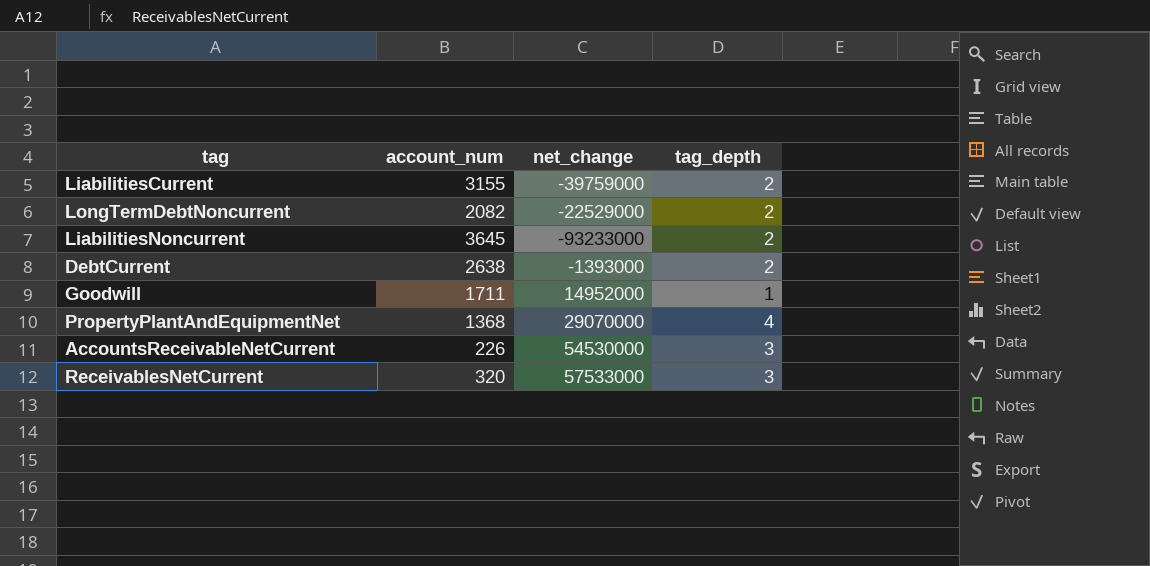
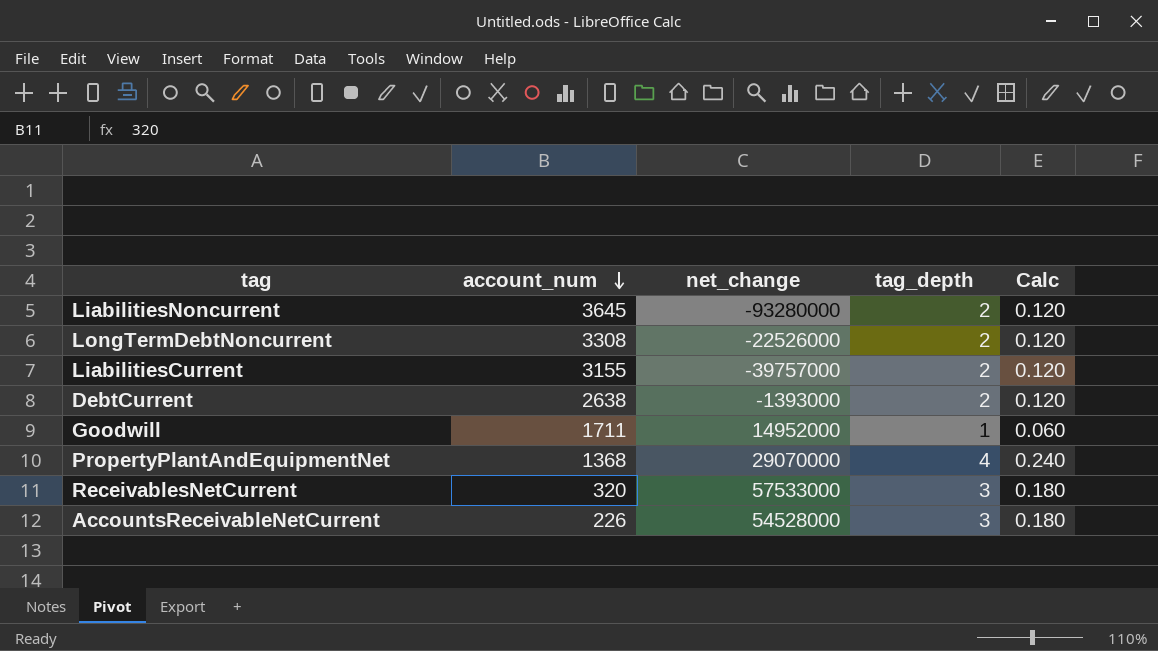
row order: none -> account_num descending
column Calc | formula: none -> [tag_depth] * 0.06
LiabilitiesNoncurrent | net_change: -93233000 -> -93280000
LongTermDebtNoncurrent | account_num: 2082 -> 3308
LongTermDebtNoncurrent | net_change: -22529000 -> -22526000
LiabilitiesCurrent | net_change: -39759000 -> -39757000
AccountsReceivableNetCurrent | net_change: 54530000 -> 54528000

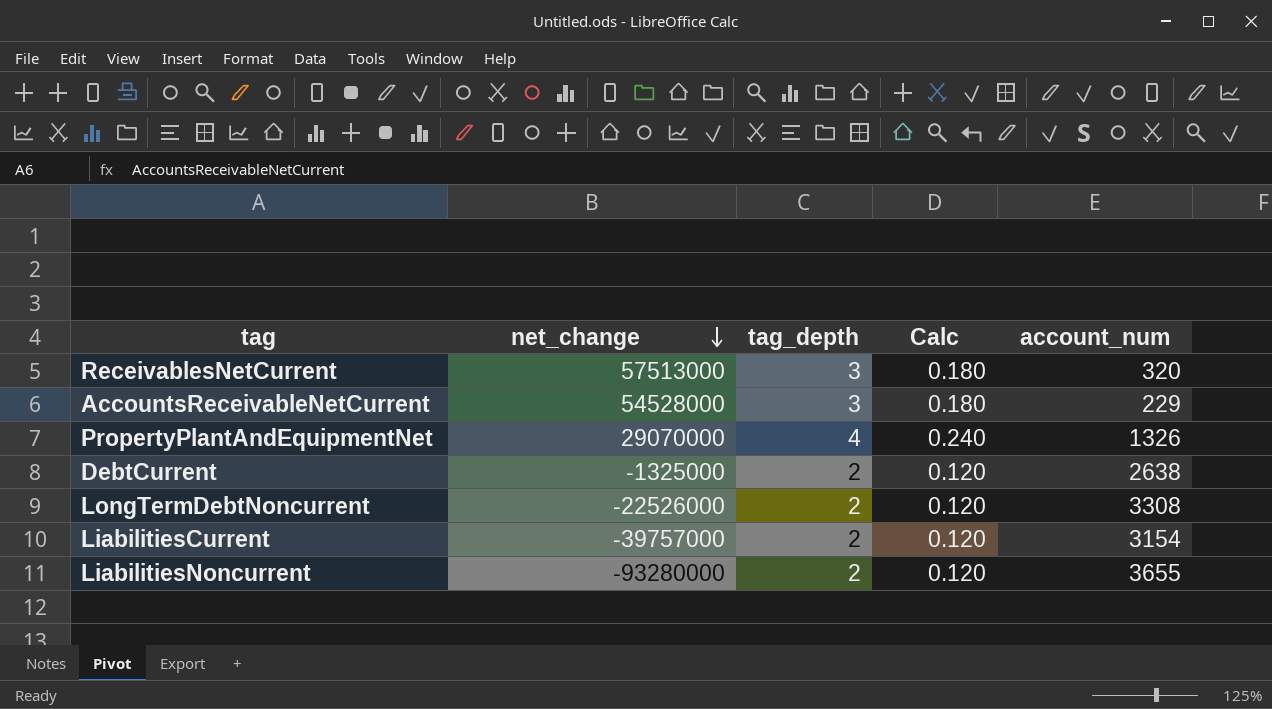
row order: account_num descending -> net_change descending
column account_num | position: 2 -> 5
row Goodwill: 1711 | 14952000 | 1 | 0.060 -> none
ReceivablesNetCurrent | net_change: 57533000 -> 57513000
AccountsReceivableNetCurrent | account_num: 226 -> 229
PropertyPlantAndEquipmentNet | account_num: 1368 -> 1326
DebtCurrent | net_change: -1393000 -> -1325000
LiabilitiesCurrent | account_num: 3155 -> 3154
LiabilitiesNoncurrent | account_num: 3645 -> 3655

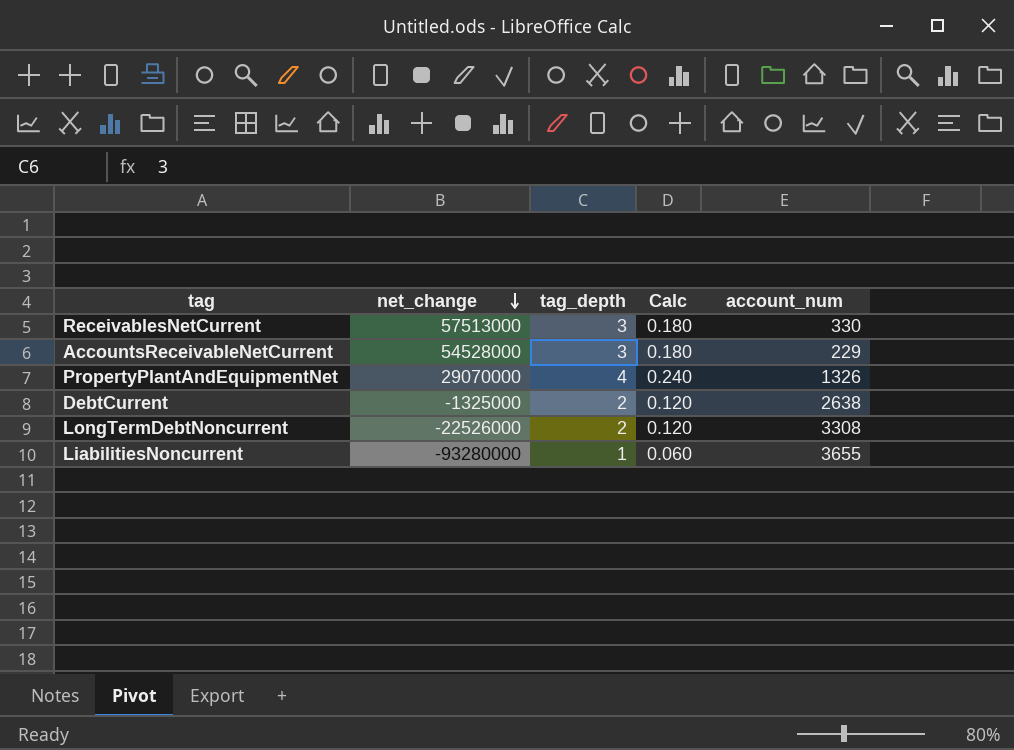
row LiabilitiesCurrent: -39757000 | 2 | 0.120 | 3154 -> none
ReceivablesNetCurrent | account_num: 320 -> 330
LiabilitiesNoncurrent | tag_depth: 2 -> 1
LiabilitiesNoncurrent | Calc: 0.120 -> 0.060

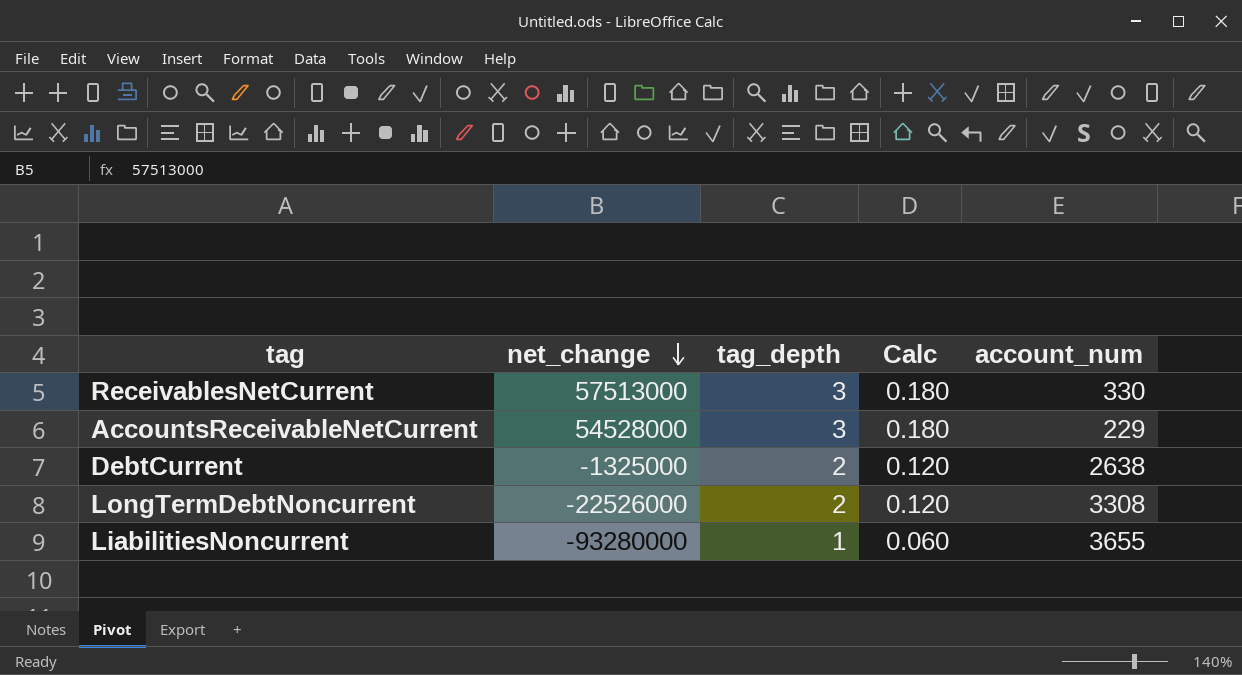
row PropertyPlantAndEquipmentNet: 29070000 | 4 | 0.240 | 1326 -> none

